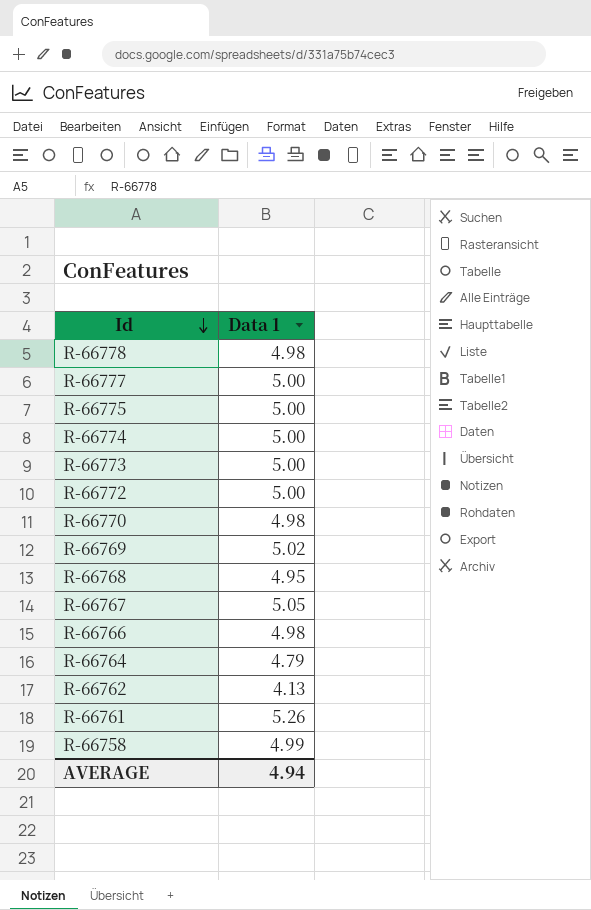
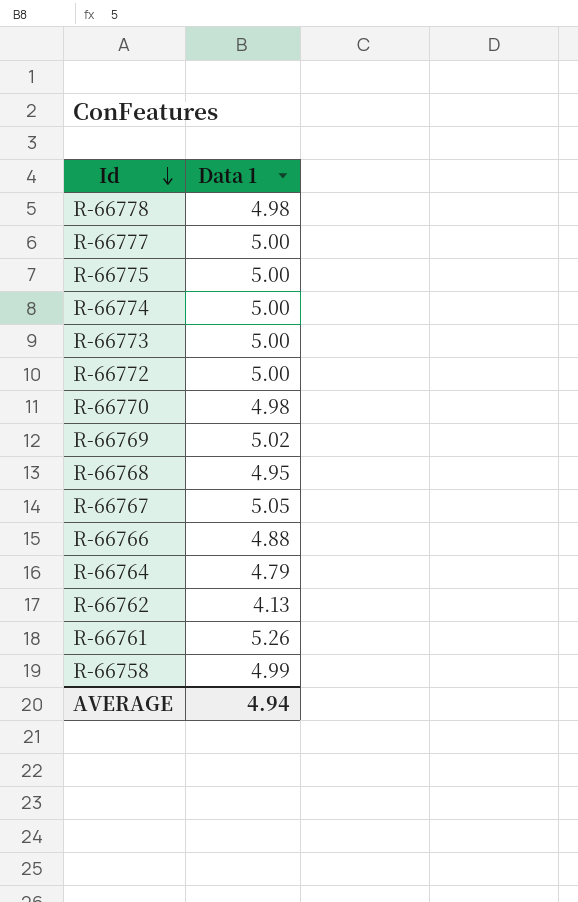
R-66766 | Data 1: 4.98 -> 4.88

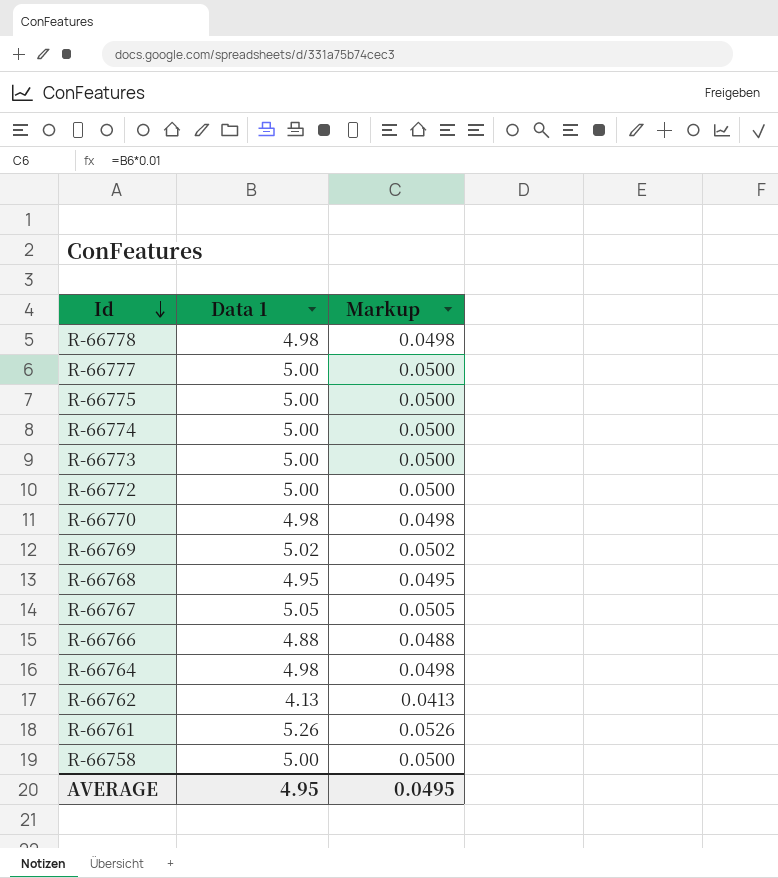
column Markup | formula: none -> [Data 1] * 0.01
R-66764 | Data 1: 4.79 -> 4.98
R-66758 | Data 1: 4.99 -> 5.00
AVERAGE | Data 1: 4.94 -> 4.95

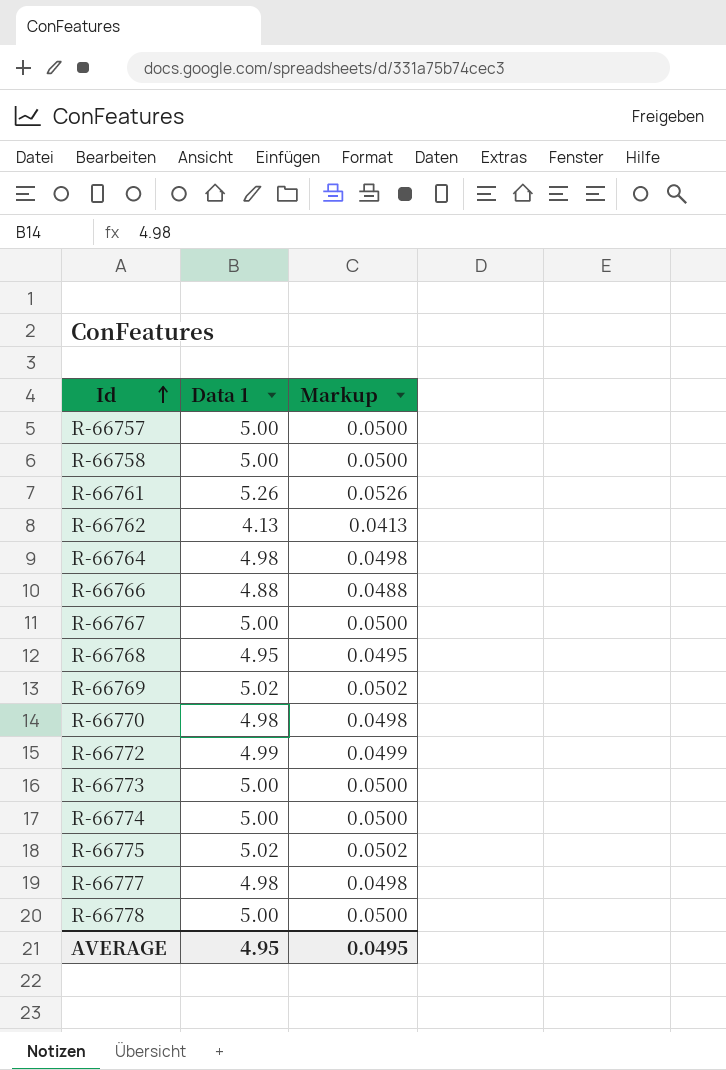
row order: Id descending -> Id ascending
row R-66757: none -> 5.00 | 0.0500
R-66767 | Data 1: 5.05 -> 5.00
R-66767 | Markup: 0.0505 -> 0.0500
R-66772 | Data 1: 5.00 -> 4.99
R-66772 | Markup: 0.0500 -> 0.0499
R-66775 | Data 1: 5.00 -> 5.02
R-66775 | Markup: 0.0500 -> 0.0502
R-66777 | Data 1: 5.00 -> 4.98
R-66777 | Markup: 0.0500 -> 0.0498
R-66778 | Data 1: 4.98 -> 5.00
R-66778 | Markup: 0.0498 -> 0.0500

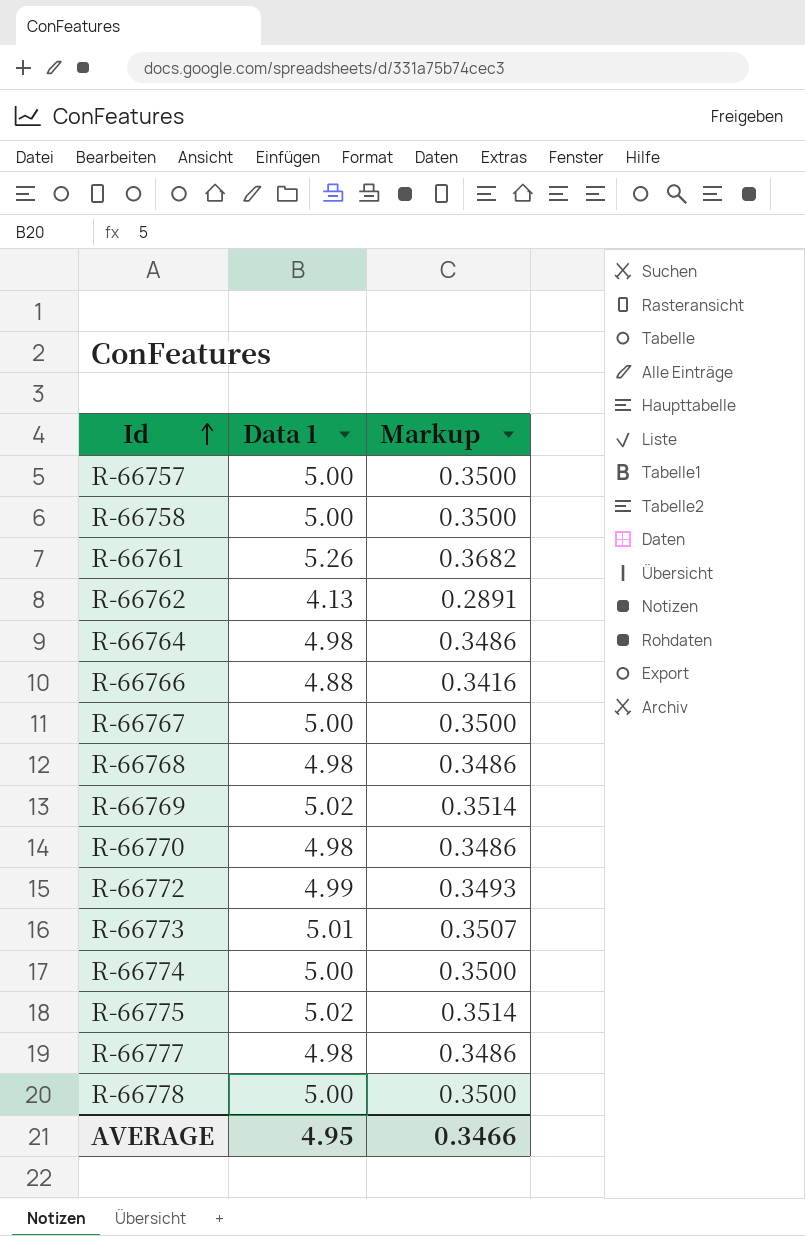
column Markup | formula: [Data 1] * 0.01 -> [Data 1] * 0.07
R-66768 | Data 1: 4.95 -> 4.98
R-66773 | Data 1: 5.00 -> 5.01
AVERAGE | Markup: 0.0495 -> 0.3466

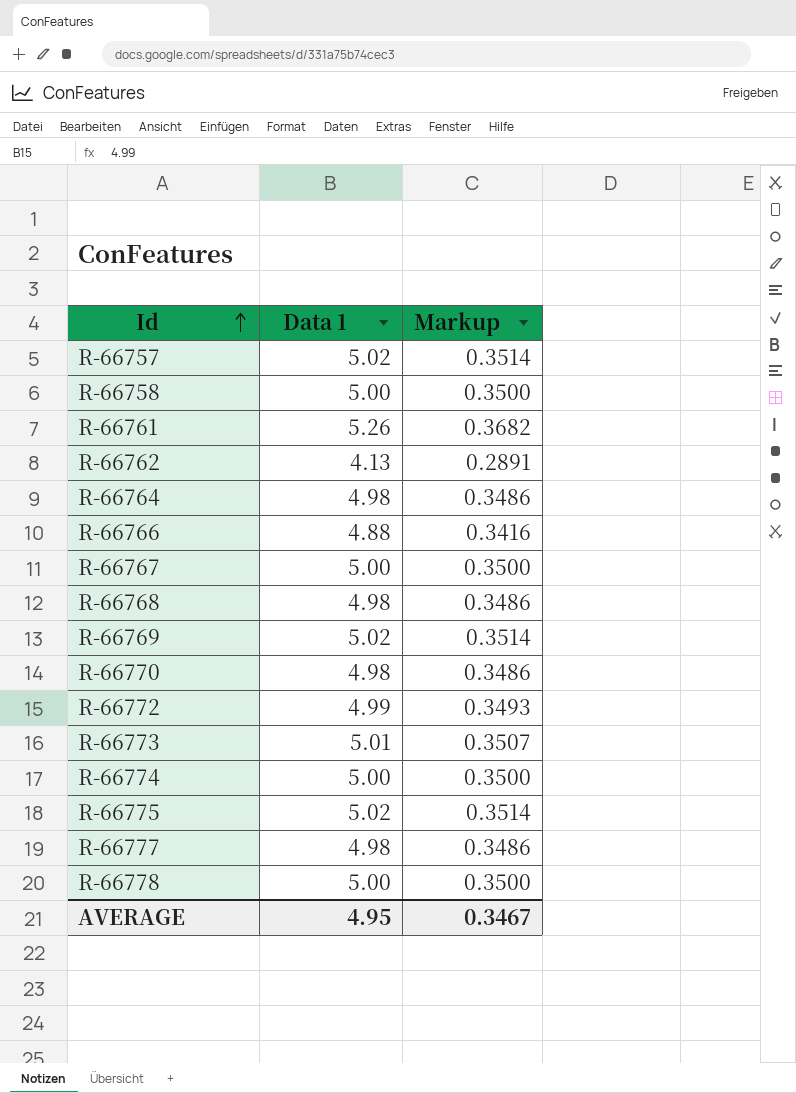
R-66757 | Data 1: 5.00 -> 5.02
R-66757 | Markup: 0.3500 -> 0.3514
AVERAGE | Markup: 0.3466 -> 0.3467

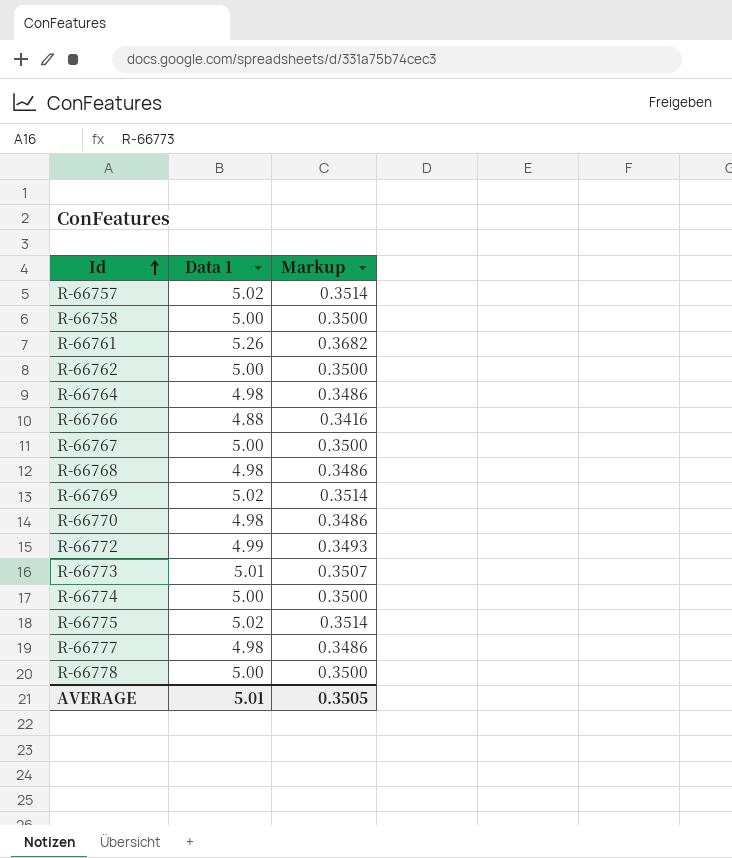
R-66762 | Data 1: 4.13 -> 5.00
R-66762 | Markup: 0.2891 -> 0.3500
AVERAGE | Data 1: 4.95 -> 5.01
AVERAGE | Markup: 0.3467 -> 0.3505

